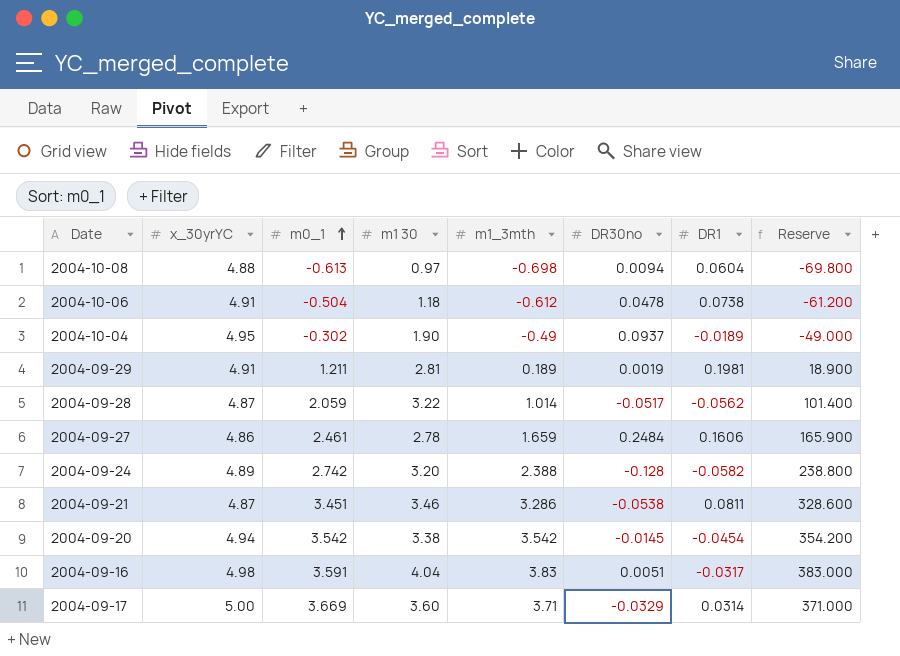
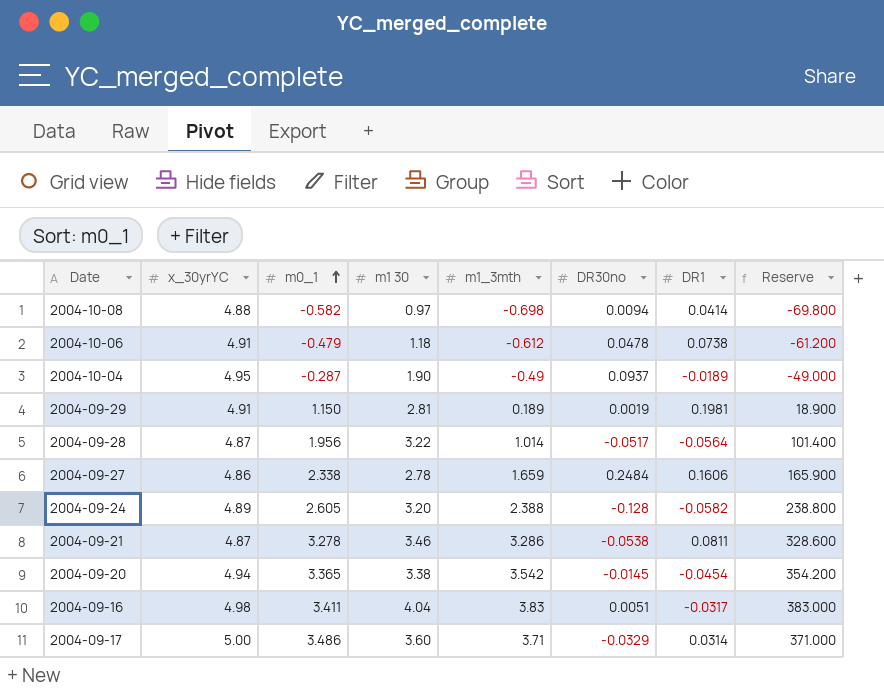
2004-10-08 | m0_1: -0.613 -> -0.582
2004-10-08 | DR1: 0.0604 -> 0.0414
2004-10-06 | m0_1: -0.504 -> -0.479
2004-10-04 | m0_1: -0.302 -> -0.287
2004-09-29 | m0_1: 1.211 -> 1.150
2004-09-28 | m0_1: 2.059 -> 1.956
2004-09-28 | DR1: -0.0562 -> -0.0564
2004-09-27 | m0_1: 2.461 -> 2.338
2004-09-24 | m0_1: 2.742 -> 2.605
2004-09-21 | m0_1: 3.451 -> 3.278
2004-09-20 | m0_1: 3.542 -> 3.365
2004-09-16 | m0_1: 3.591 -> 3.411
2004-09-17 | m0_1: 3.669 -> 3.486

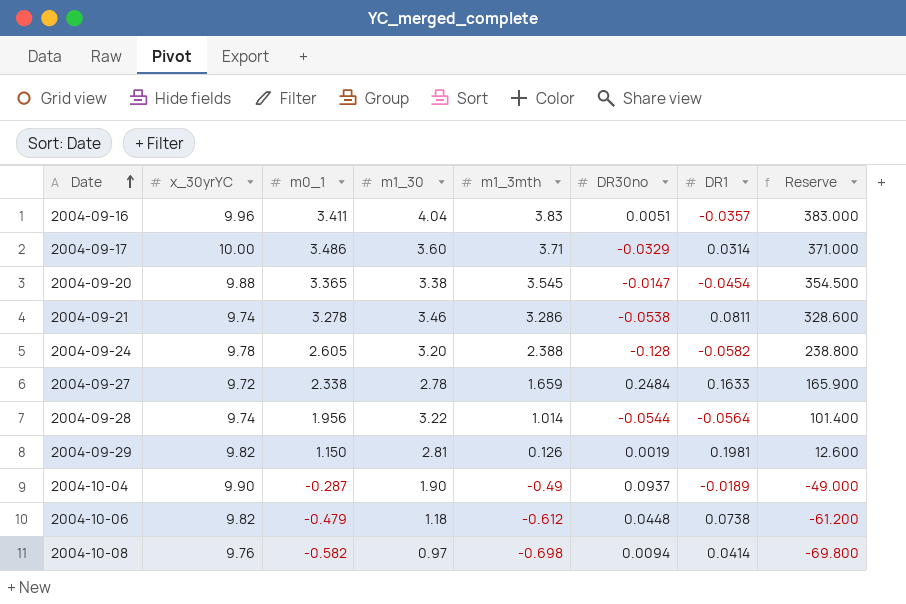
row order: m0_1 ascending -> Date ascending
column name: m1 30 -> m1_30
2004-09-16 | x_30yrYC: 4.98 -> 9.96
2004-09-16 | DR1: -0.0317 -> -0.0357
2004-09-17 | x_30yrYC: 5.00 -> 10.00
2004-09-20 | x_30yrYC: 4.94 -> 9.88
2004-09-20 | m1_3mth: 3.542 -> 3.545
2004-09-20 | DR30no: -0.0145 -> -0.0147
2004-09-20 | Reserve: 354.200 -> 354.500
2004-09-21 | x_30yrYC: 4.87 -> 9.74
2004-09-24 | x_30yrYC: 4.89 -> 9.78
2004-09-27 | x_30yrYC: 4.86 -> 9.72
2004-09-27 | DR1: 0.1606 -> 0.1633
2004-09-28 | x_30yrYC: 4.87 -> 9.74
2004-09-28 | DR30no: -0.0517 -> -0.0544
2004-09-29 | x_30yrYC: 4.91 -> 9.82
2004-09-29 | m1_3mth: 0.189 -> 0.126
2004-09-29 | Reserve: 18.900 -> 12.600
2004-10-04 | x_30yrYC: 4.95 -> 9.90
2004-10-06 | x_30yrYC: 4.91 -> 9.82
2004-10-06 | DR30no: 0.0478 -> 0.0448
2004-10-08 | x_30yrYC: 4.88 -> 9.76

